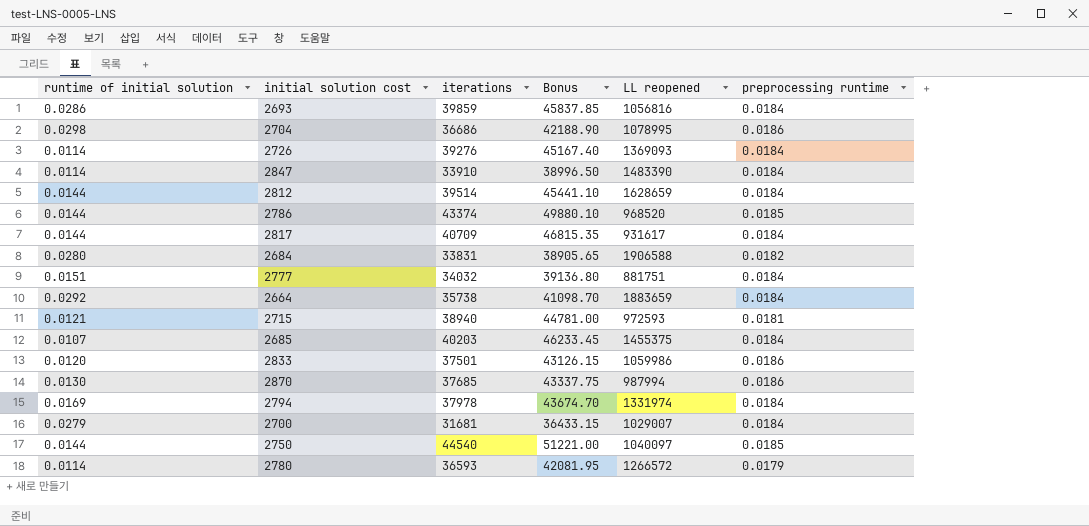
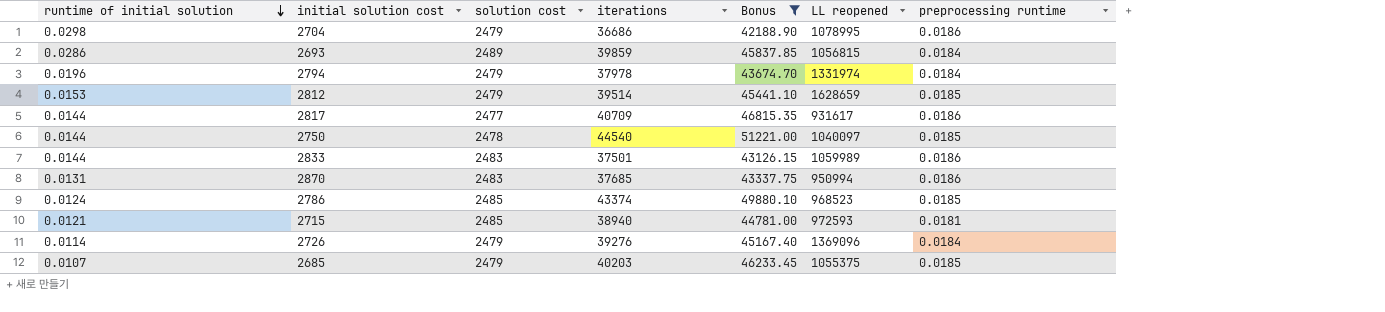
filter: none -> Bonus >= 42188.90
row order: none -> runtime of initial solution descending
column solution cost | position: none -> 3
2693 | LL reopened: 1056816 -> 1056815
2794 | runtime of initial solution: 0.0169 -> 0.0196
2812 | runtime of initial solution: 0.0144 -> 0.0153
2812 | preprocessing runtime: 0.0184 -> 0.0185
2817 | preprocessing runtime: 0.0184 -> 0.0186
2833 | runtime of initial solution: 0.0120 -> 0.0144
2833 | LL reopened: 1059986 -> 1059989
2870 | runtime of initial solution: 0.0130 -> 0.0131
2870 | LL reopened: 987994 -> 950994
2786 | runtime of initial solution: 0.0144 -> 0.0124
2786 | LL reopened: 968520 -> 968523
2726 | LL reopened: 1369093 -> 1369096
2685 | LL reopened: 1455375 -> 1055375
2685 | preprocessing runtime: 0.0184 -> 0.0185

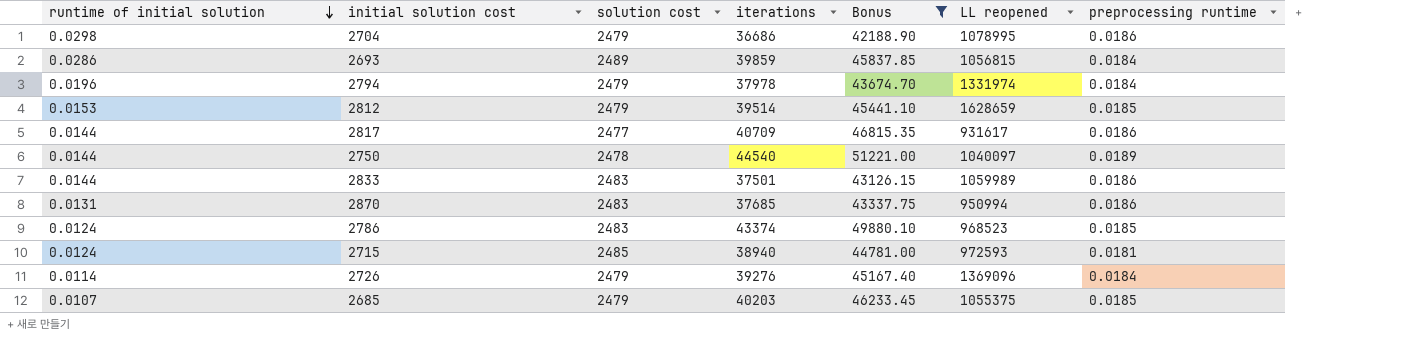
2750 | preprocessing runtime: 0.0185 -> 0.0189
2786 | solution cost: 2485 -> 2483
2715 | runtime of initial solution: 0.0121 -> 0.0124

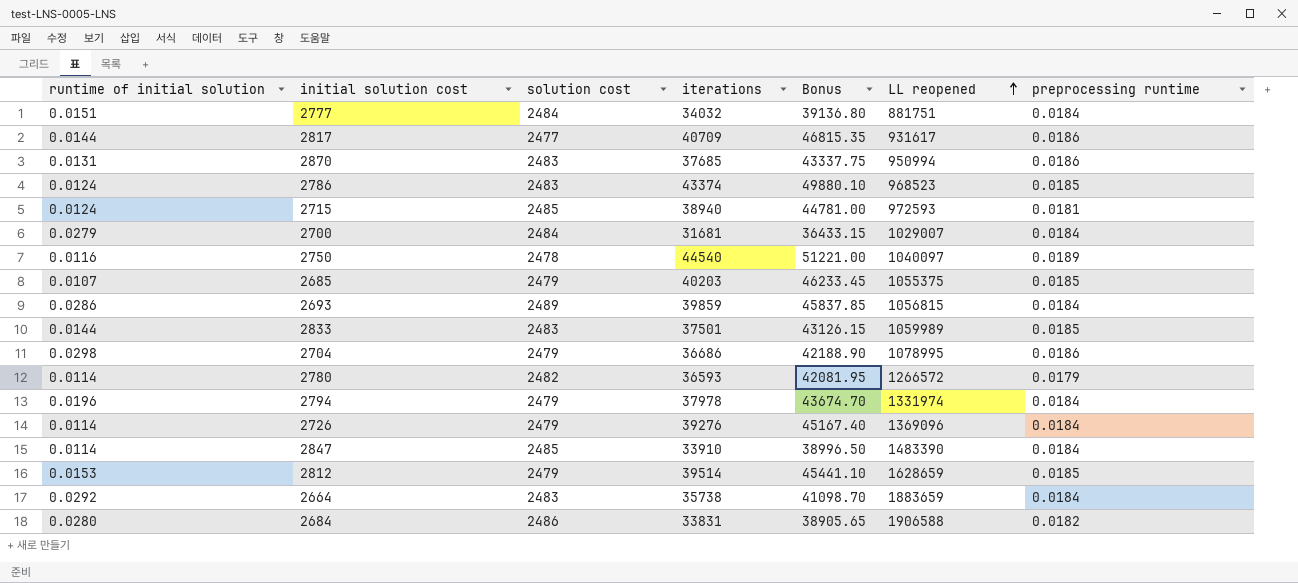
filter: Bonus >= 42188.90 -> none
row order: runtime of initial solution descending -> LL reopened ascending
2750 | runtime of initial solution: 0.0144 -> 0.0116
2833 | preprocessing runtime: 0.0186 -> 0.0185

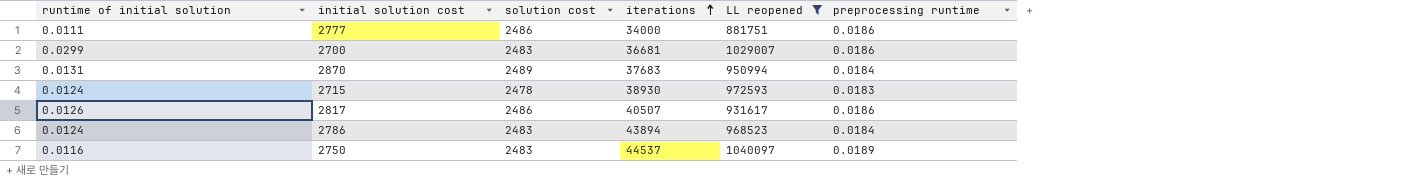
filter: none -> LL reopened <= 1040097
row order: LL reopened ascending -> iterations ascending
column Bonus | formula: [iterations] * 1.15 -> none
2777 | runtime of initial solution: 0.0151 -> 0.0111
2777 | solution cost: 2484 -> 2486
2777 | iterations: 34032 -> 34000
2777 | preprocessing runtime: 0.0184 -> 0.0186
2700 | runtime of initial solution: 0.0279 -> 0.0299
2700 | solution cost: 2484 -> 2483
2700 | iterations: 31681 -> 36681
2700 | preprocessing runtime: 0.0184 -> 0.0186
2870 | solution cost: 2483 -> 2489
2870 | iterations: 37685 -> 37683
2870 | preprocessing runtime: 0.0186 -> 0.0184
2715 | solution cost: 2485 -> 2478
2715 | iterations: 38940 -> 38930
2715 | preprocessing runtime: 0.0181 -> 0.0183
2817 | runtime of initial solution: 0.0144 -> 0.0126
2817 | solution cost: 2477 -> 2486
2817 | iterations: 40709 -> 40507
2786 | iterations: 43374 -> 43894
2786 | preprocessing runtime: 0.0185 -> 0.0184
2750 | solution cost: 2478 -> 2483
2750 | iterations: 44540 -> 44537

